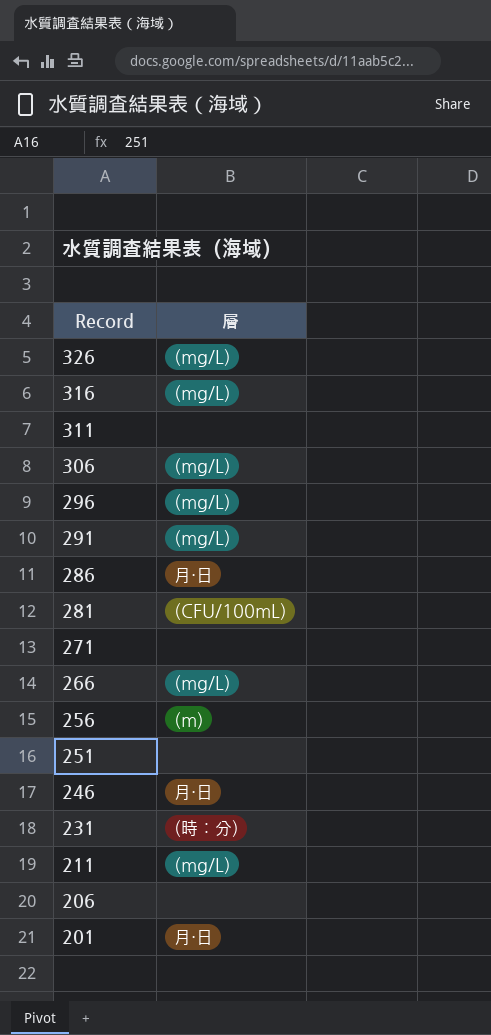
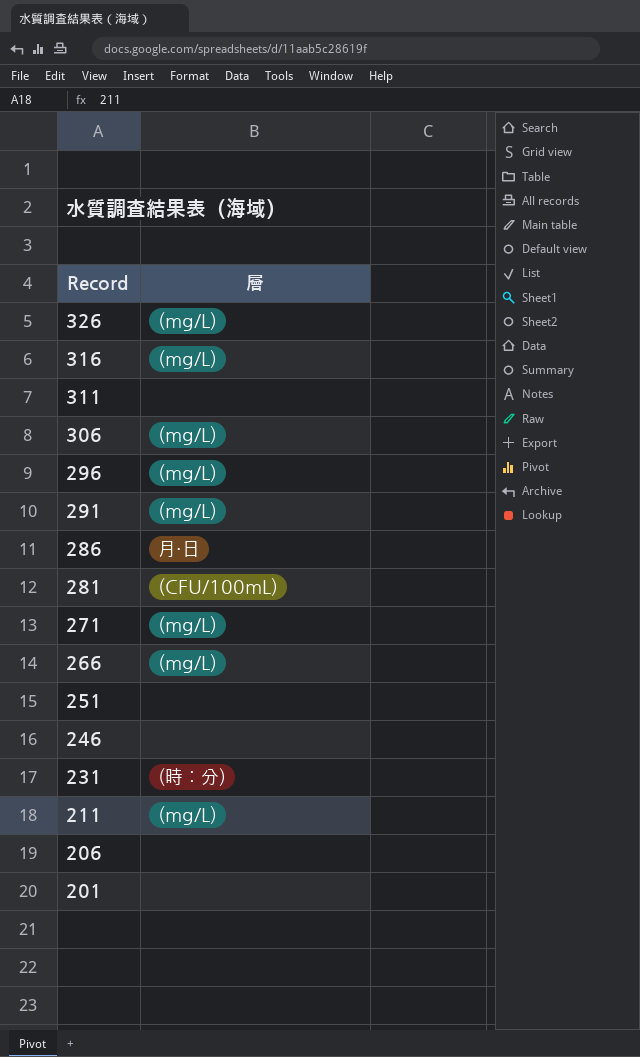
row 256: (m) -> none
271 | 層: none -> (mg/L)
246 | 層: 月・日 -> none
201 | 層: 月・日 -> none

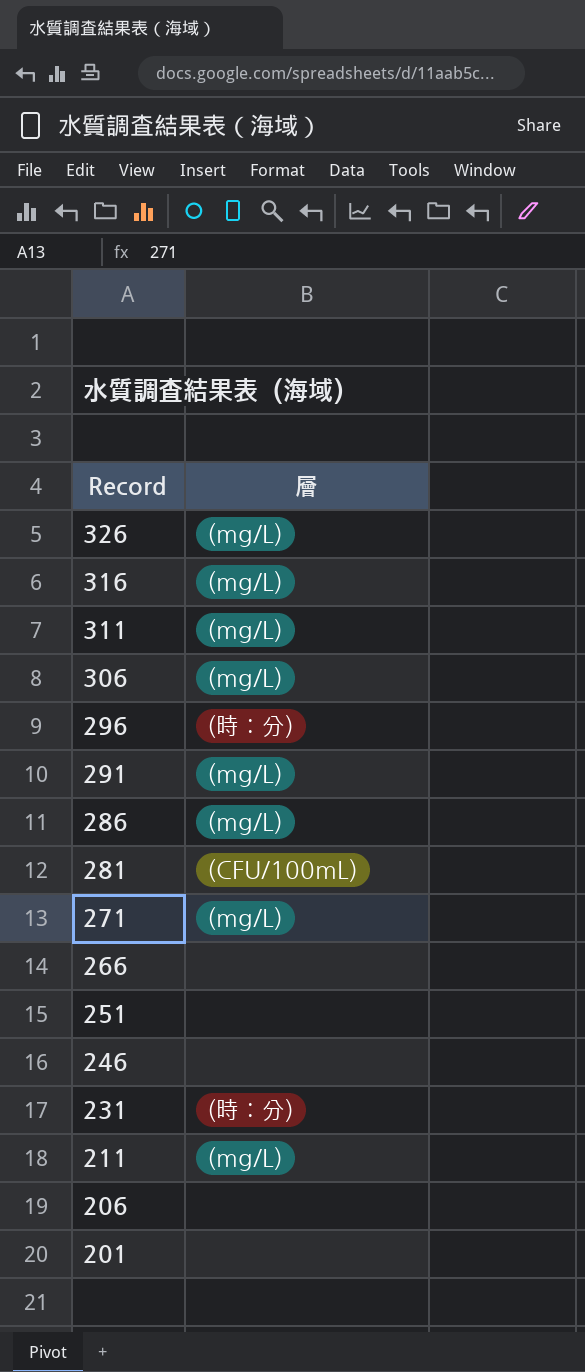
311 | 層: none -> (mg/L)
296 | 層: (mg/L) -> (時：分)
286 | 層: 月・日 -> (mg/L)
266 | 層: (mg/L) -> none

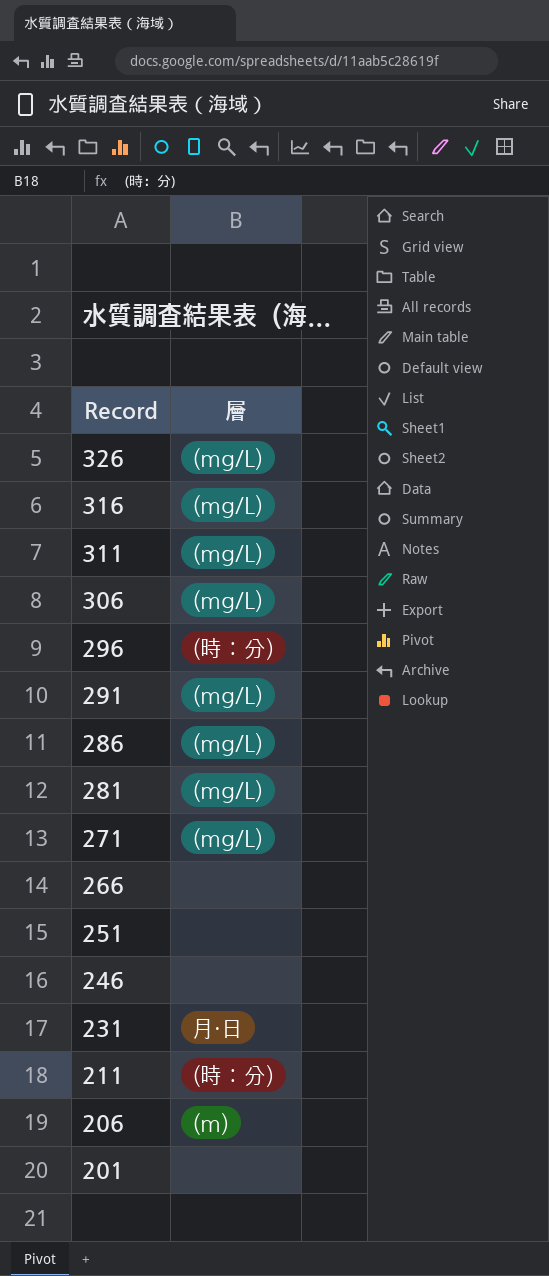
281 | 層: (CFU/100mL) -> (mg/L)
231 | 層: (時：分) -> 月・日
211 | 層: (mg/L) -> (時：分)
206 | 層: none -> (m)

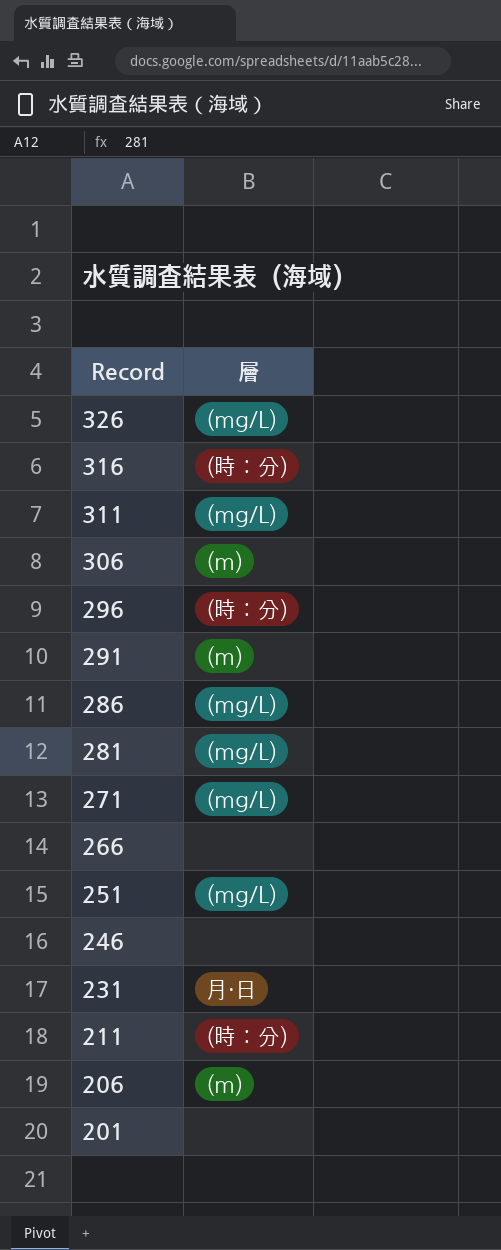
316 | 層: (mg/L) -> (時：分)
306 | 層: (mg/L) -> (m)
291 | 層: (mg/L) -> (m)
251 | 層: none -> (mg/L)

